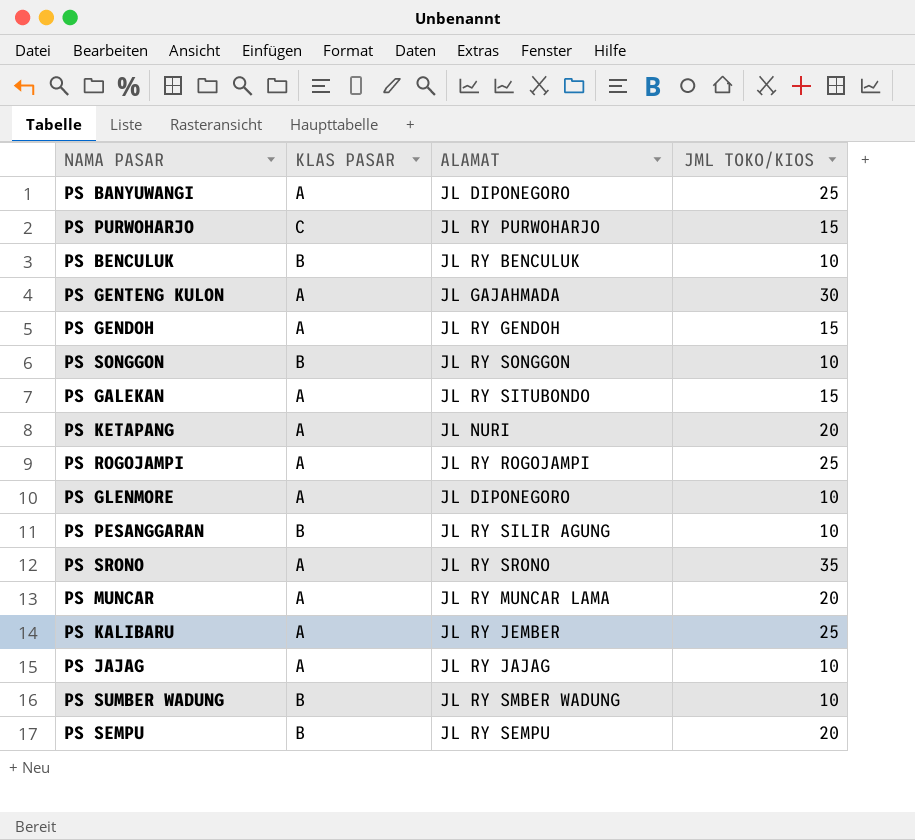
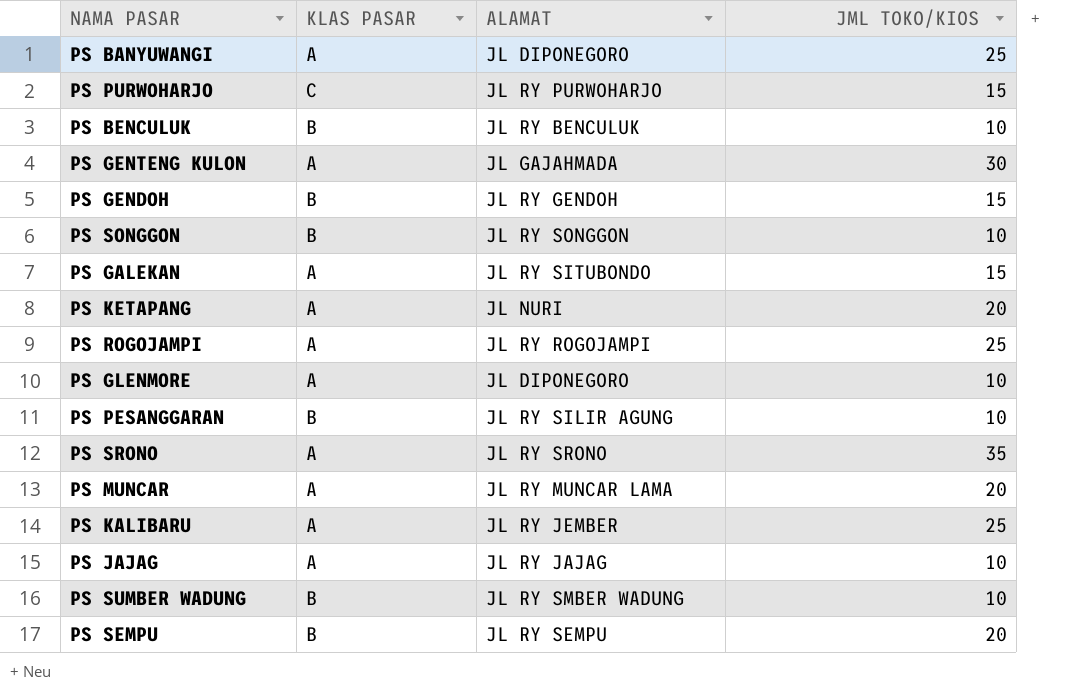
PS GENDOH | KLAS PASAR: A -> B

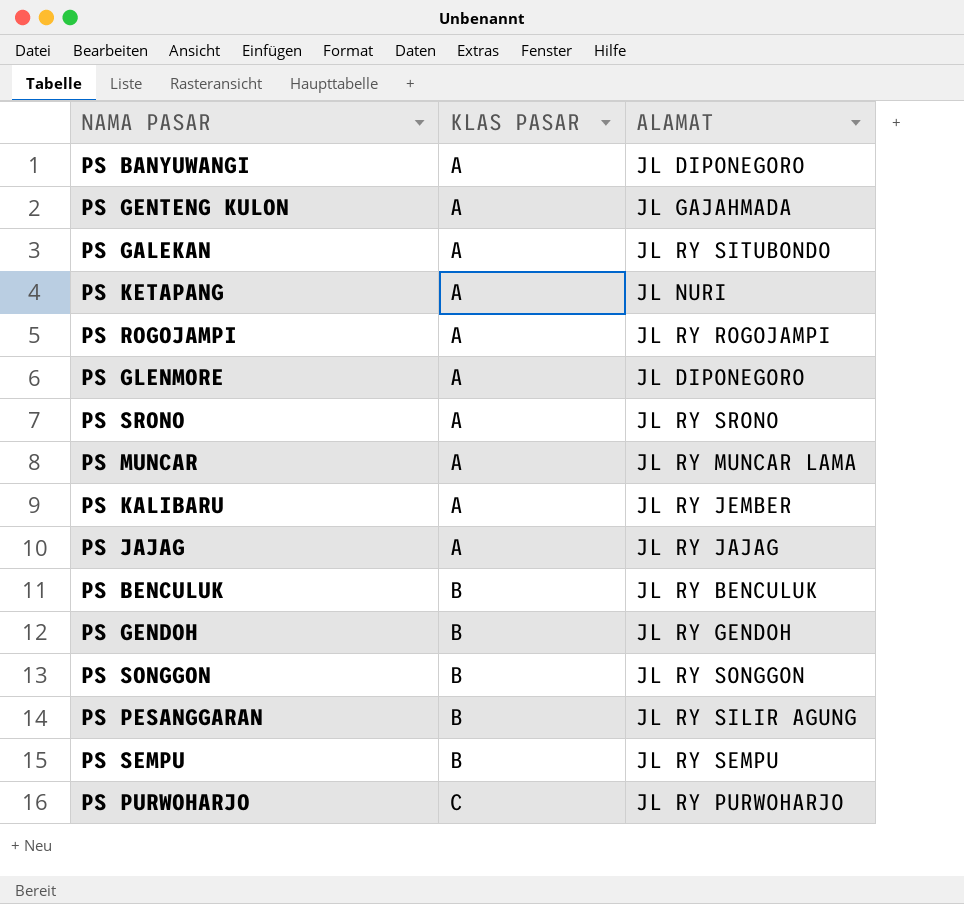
row order: none -> KLAS PASAR ascending
column JML TOKO/KIOS | position: 4 -> none
row PS SUMBER WADUNG: B | JL RY SMBER WADUNG | 10 -> none

